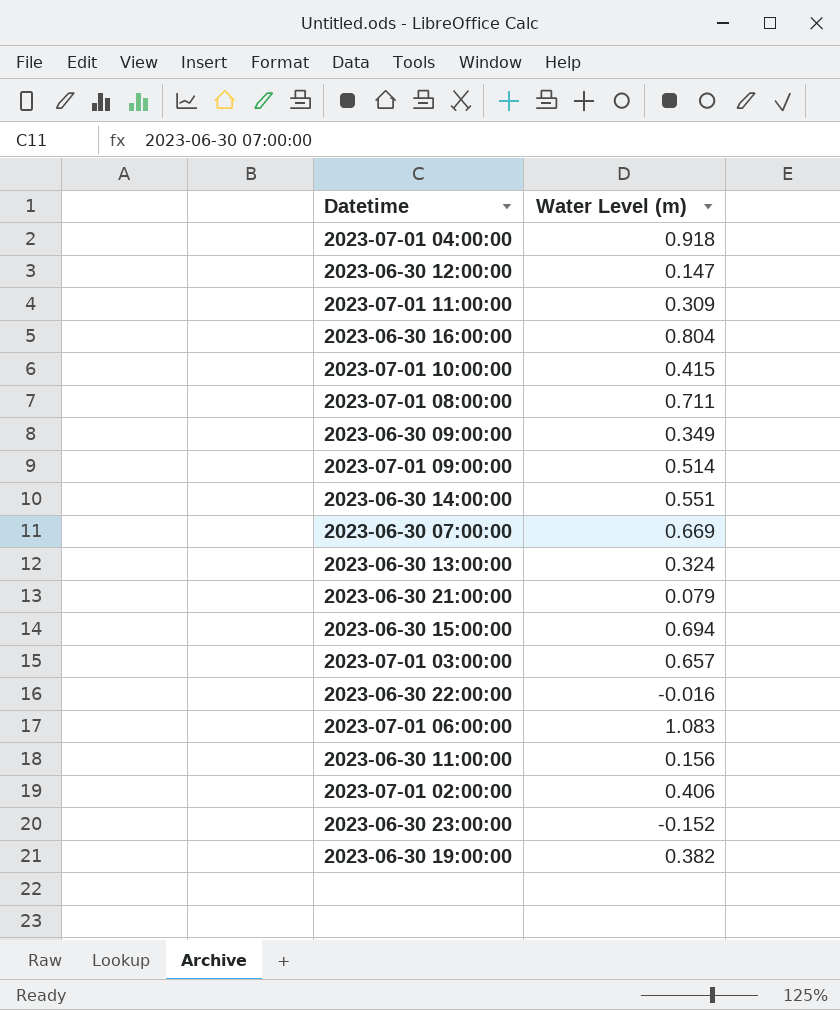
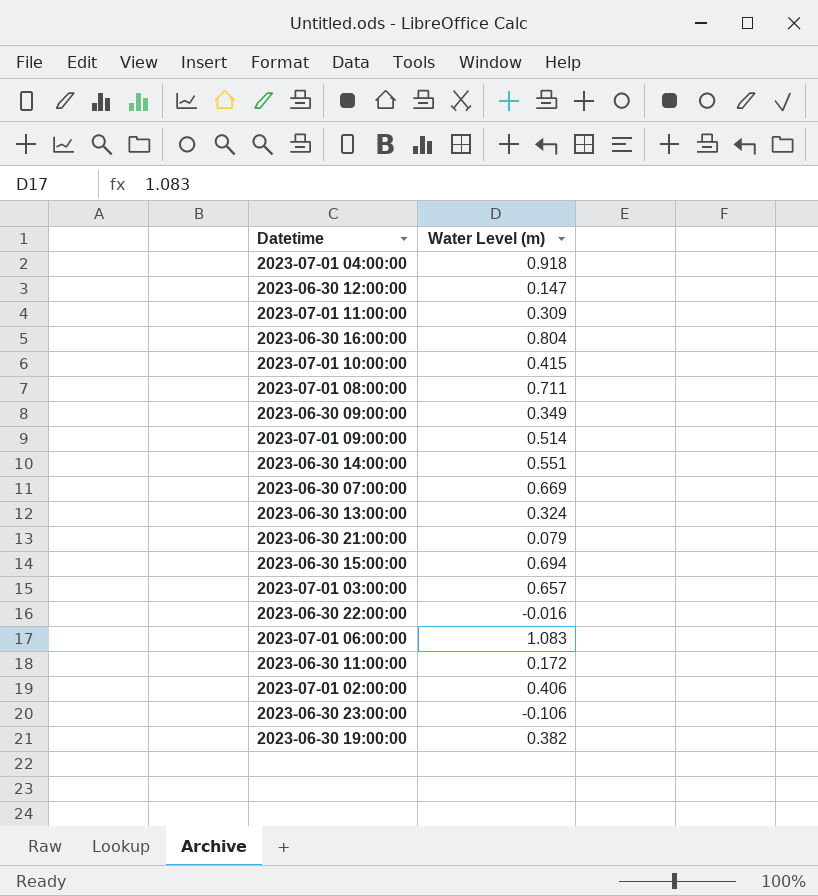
2023-06-30 11:00:00 | Water Level (m): 0.156 -> 0.172
2023-06-30 23:00:00 | Water Level (m): -0.152 -> -0.106

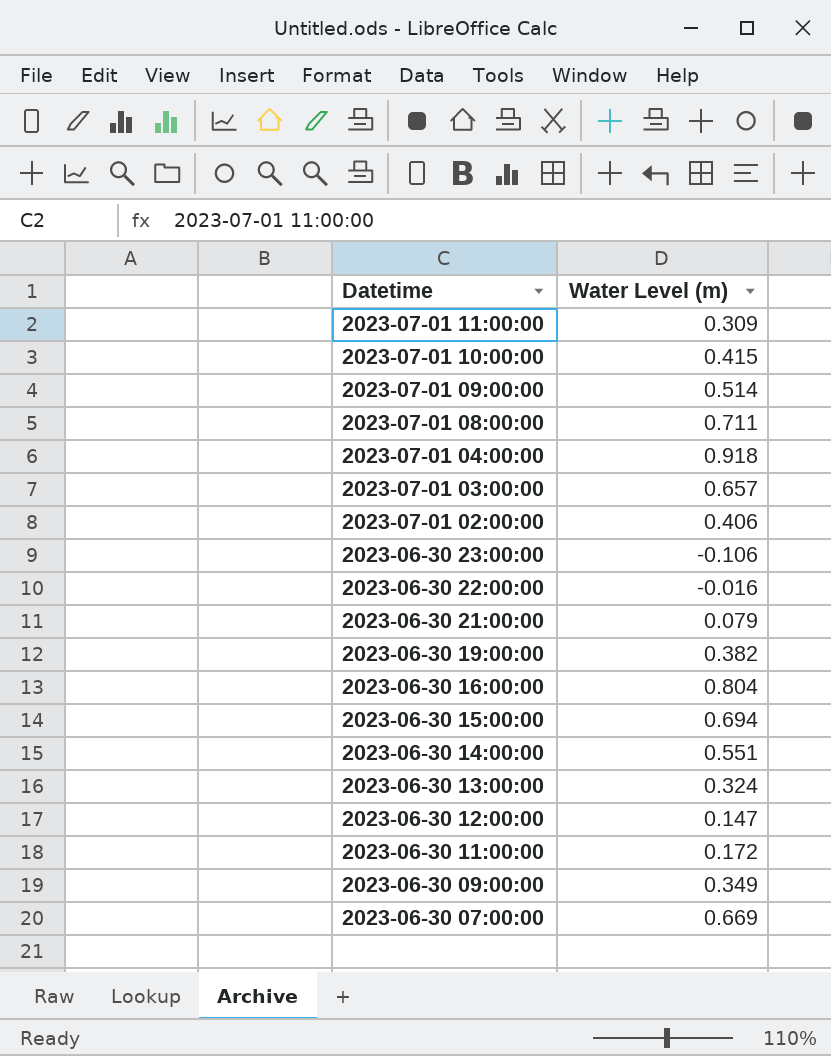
row order: none -> Datetime descending
row 2023-07-01 06:00:00: 1.083 -> none

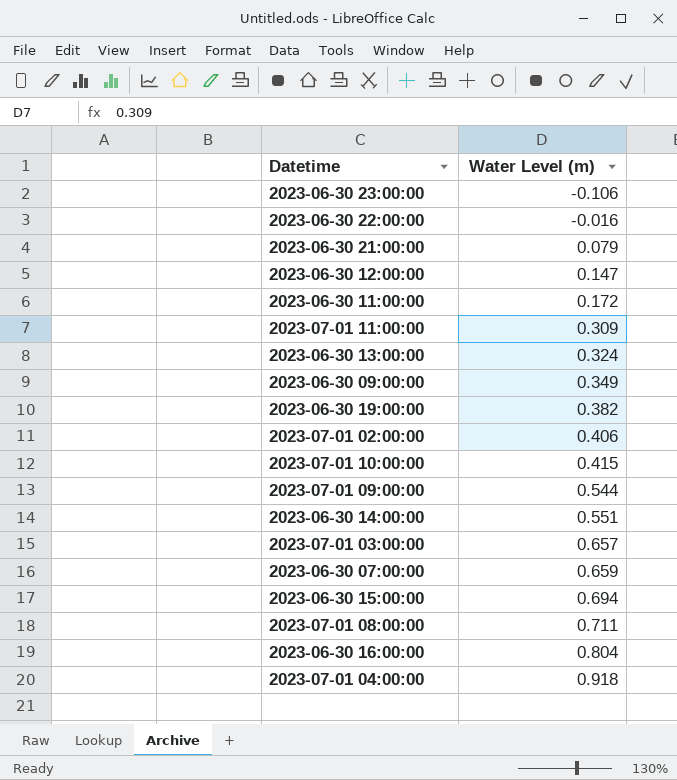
row order: Datetime descending -> Water Level (m) ascending
2023-07-01 09:00:00 | Water Level (m): 0.514 -> 0.544
2023-06-30 07:00:00 | Water Level (m): 0.669 -> 0.659

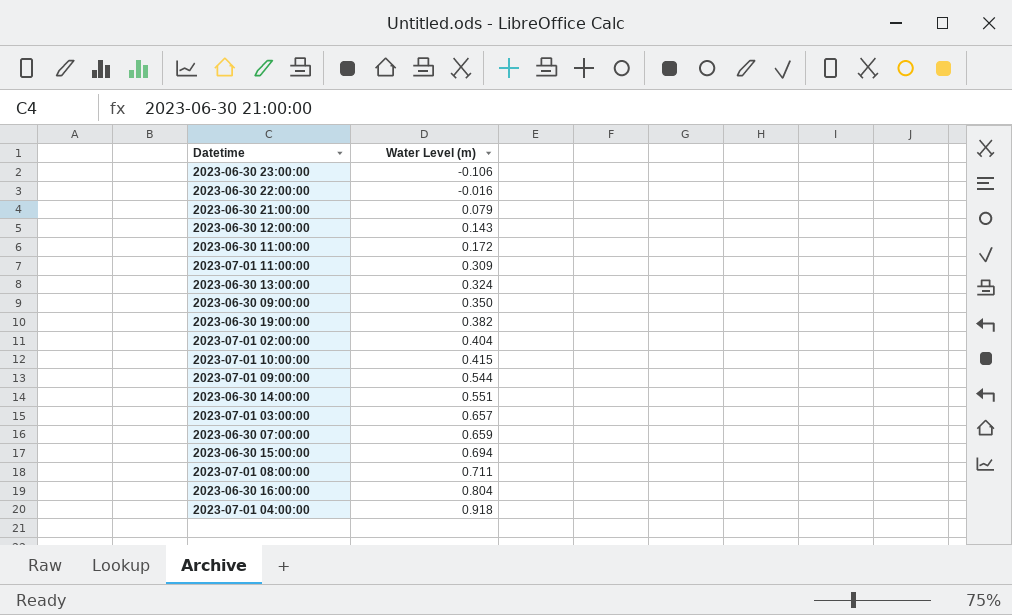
2023-06-30 12:00:00 | Water Level (m): 0.147 -> 0.143
2023-06-30 09:00:00 | Water Level (m): 0.349 -> 0.350
2023-07-01 02:00:00 | Water Level (m): 0.406 -> 0.404

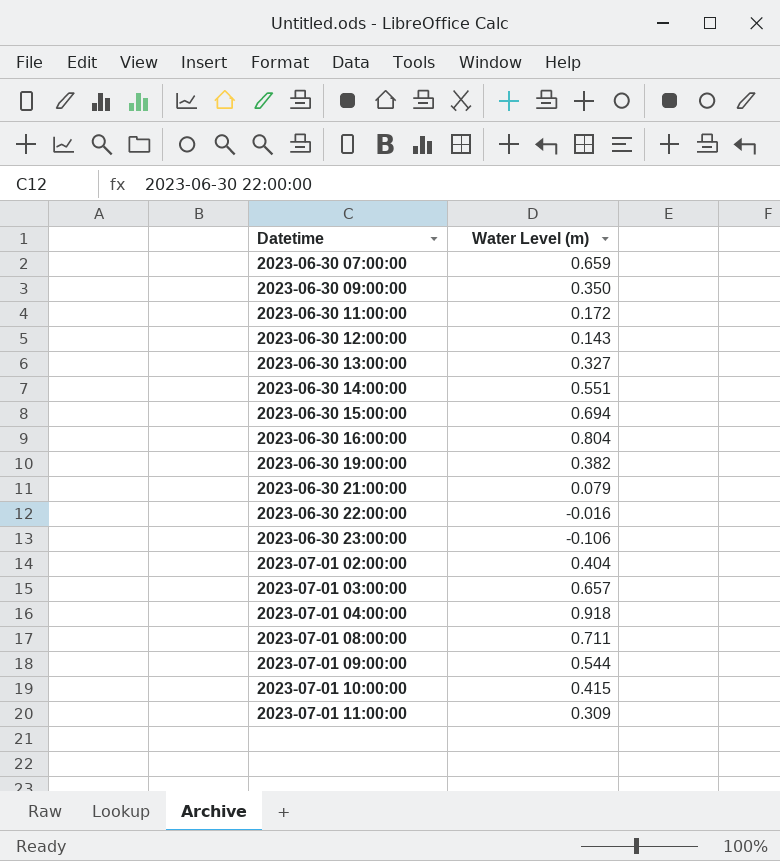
row order: Water Level (m) ascending -> Datetime ascending
2023-06-30 13:00:00 | Water Level (m): 0.324 -> 0.327

